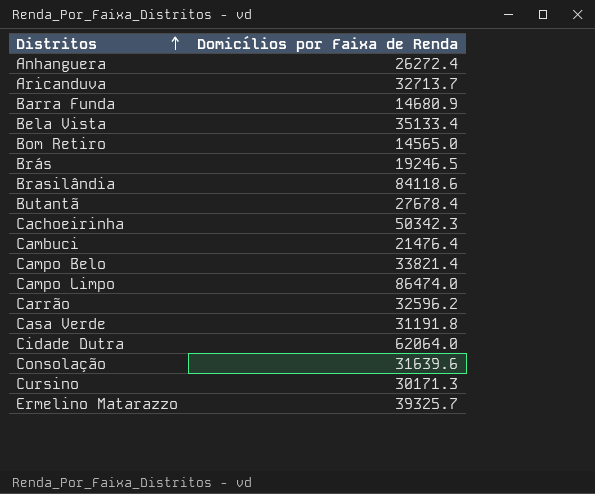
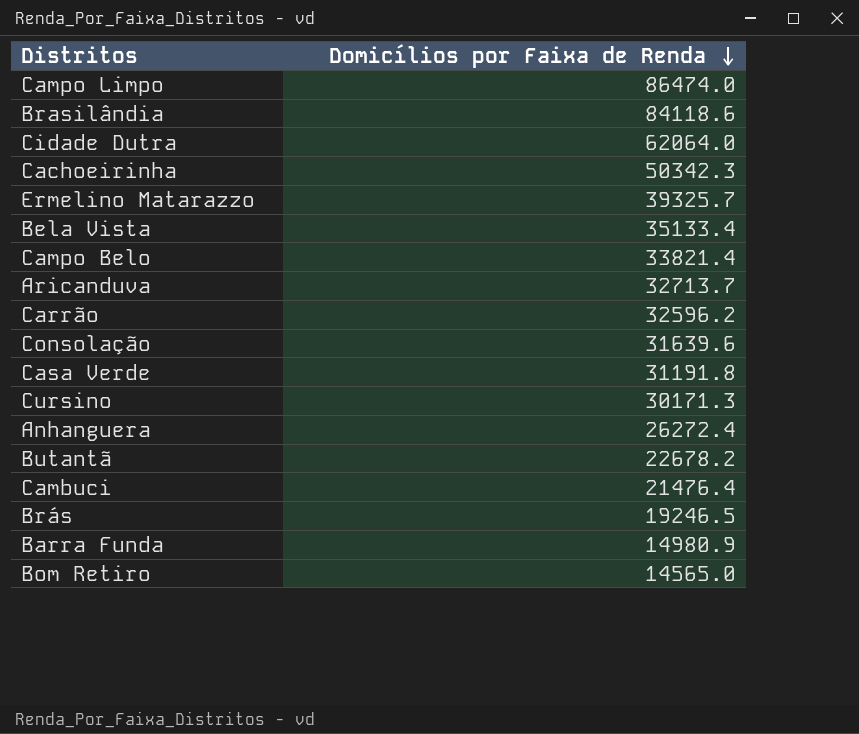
row order: Distritos ascending -> Domicílios por Faixa de Renda descending
Butantã | Domicílios por Faixa de Renda: 27678.4 -> 22678.2
Barra Funda | Domicílios por Faixa de Renda: 14680.9 -> 14980.9

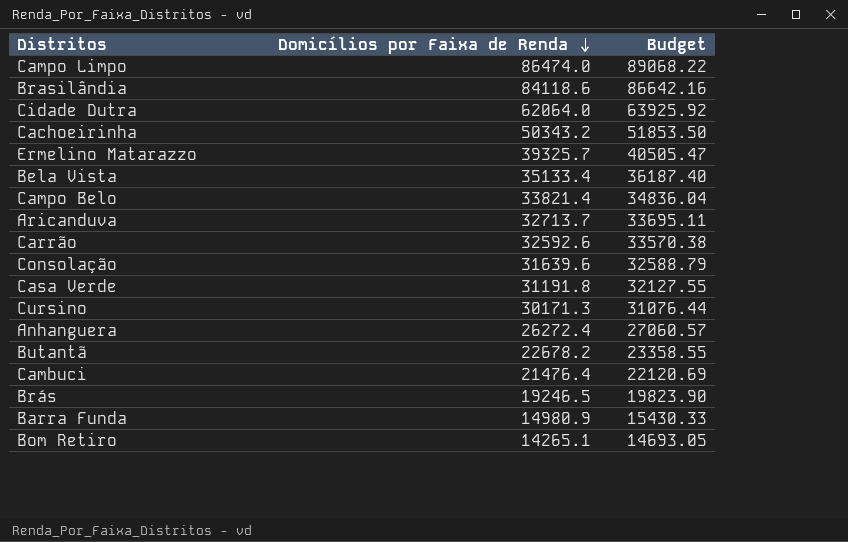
column Budget | formula: none -> [Domicílios por Faixa de Renda] * 1.03
Cachoeirinha | Domicílios por Faixa de Renda: 50342.3 -> 50343.2
Carrão | Domicílios por Faixa de Renda: 32596.2 -> 32592.6
Bom Retiro | Domicílios por Faixa de Renda: 14565.0 -> 14265.1

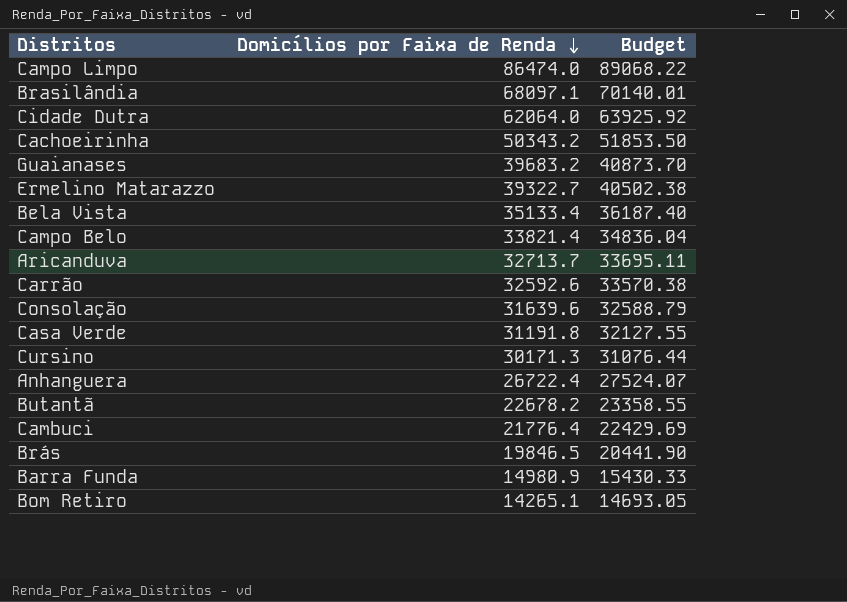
Brasilândia | Domicílios por Faixa de Renda: 84118.6 -> 68097.1
Brasilândia | Budget: 86642.16 -> 70140.01
row Guaianases: none -> 39683.2 | 40873.70
Ermelino Matarazzo | Domicílios por Faixa de Renda: 39325.7 -> 39322.7
Ermelino Matarazzo | Budget: 40505.47 -> 40502.38
Anhanguera | Domicílios por Faixa de Renda: 26272.4 -> 26722.4
Anhanguera | Budget: 27060.57 -> 27524.07
Cambuci | Domicílios por Faixa de Renda: 21476.4 -> 21776.4
Cambuci | Budget: 22120.69 -> 22429.69
Brás | Domicílios por Faixa de Renda: 19246.5 -> 19846.5
Brás | Budget: 19823.90 -> 20441.90

